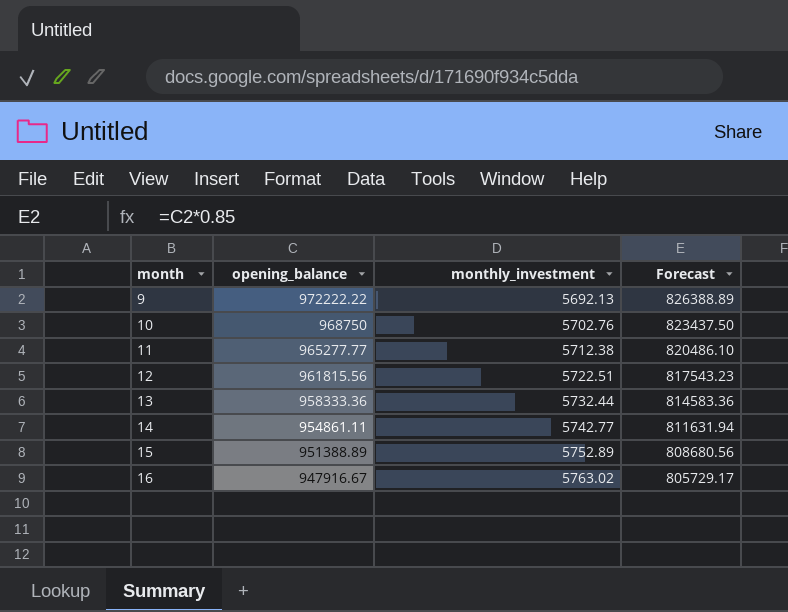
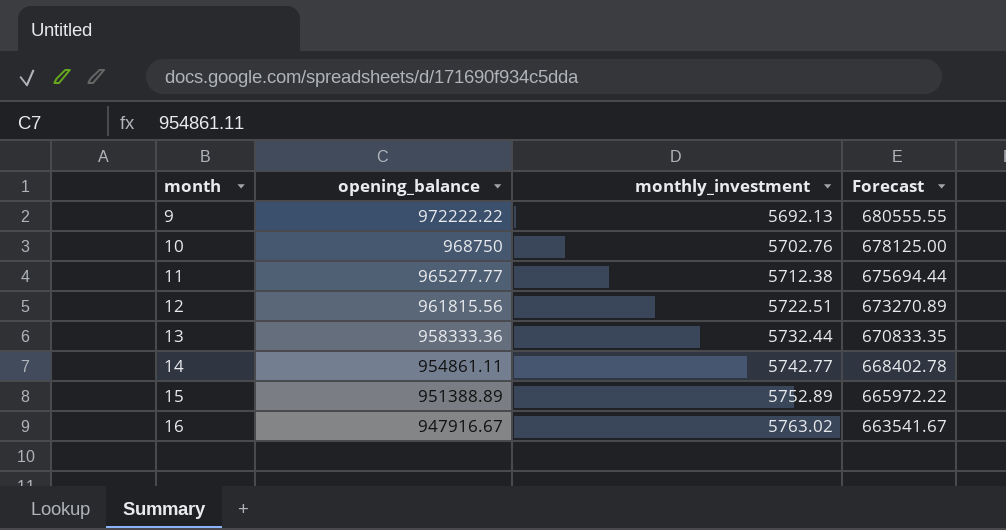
column Forecast | formula: [opening_balance] * 0.85 -> [opening_balance] * 0.7

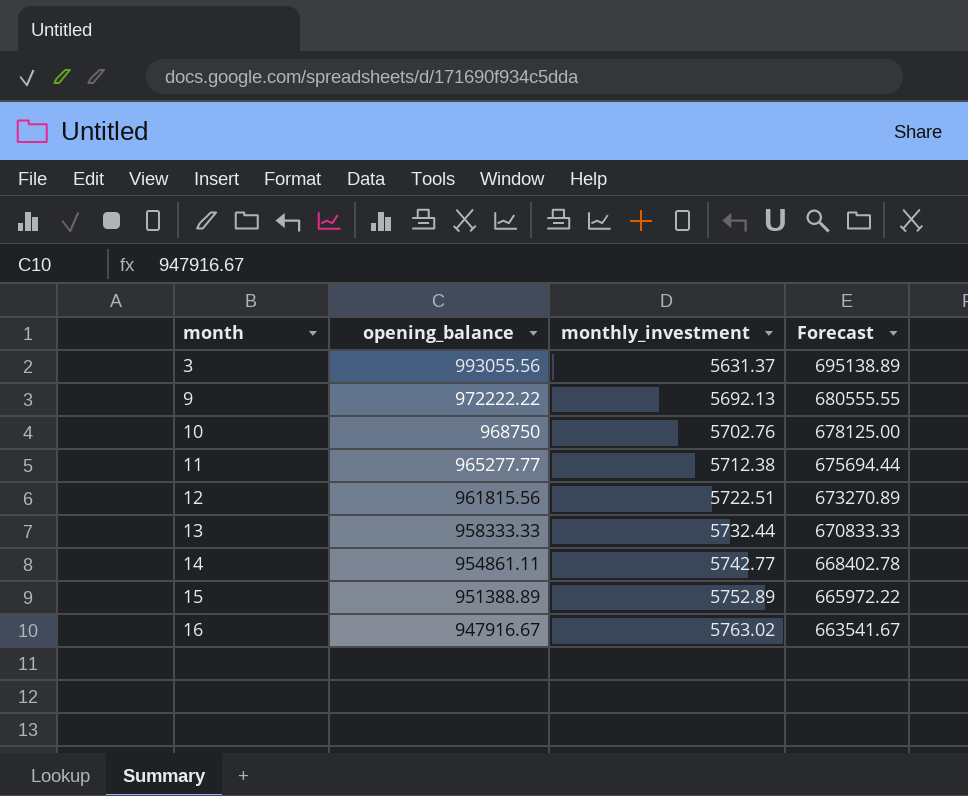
row 3: none -> 993055.56 | 5631.37 | 695138.89
13 | opening_balance: 958333.36 -> 958333.33
13 | Forecast: 670833.35 -> 670833.33

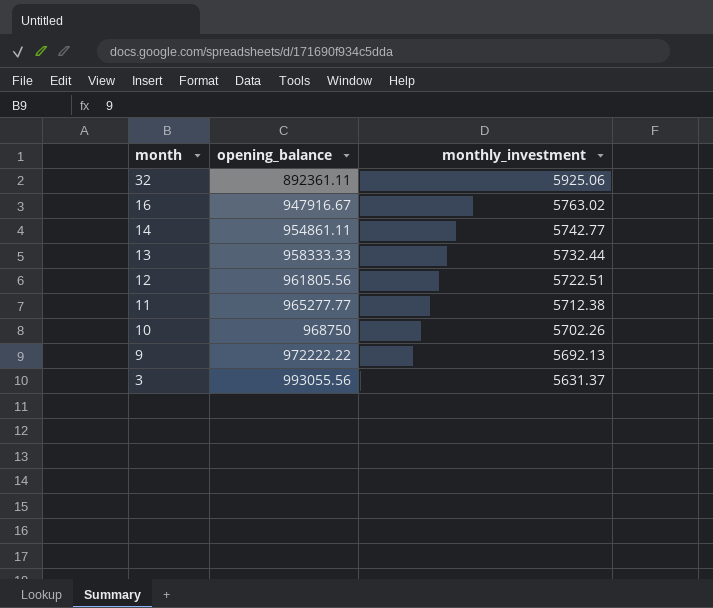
row order: month ascending -> month descending
column Forecast | formula: [opening_balance] * 0.7 -> none
row 15: 951388.89 | 5752.89 | 665972.22 -> none
row 32: none -> 892361.11 | 5925.06
12 | opening_balance: 961815.56 -> 961805.56
10 | monthly_investment: 5702.76 -> 5702.26

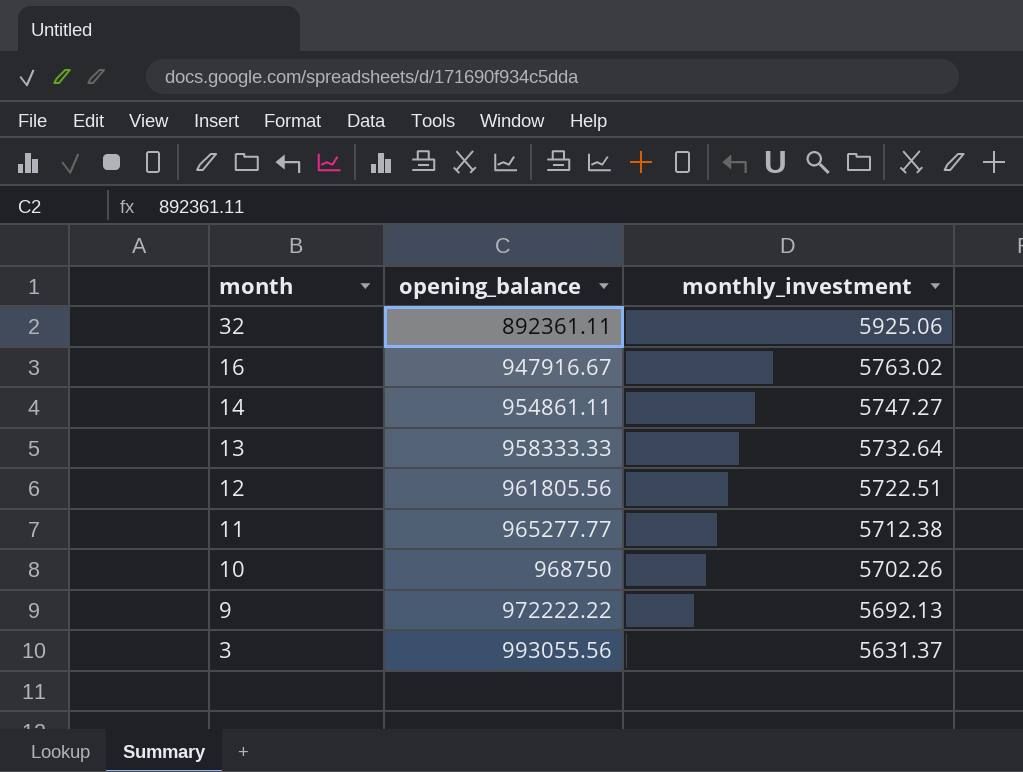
14 | monthly_investment: 5742.77 -> 5747.27
13 | monthly_investment: 5732.44 -> 5732.64

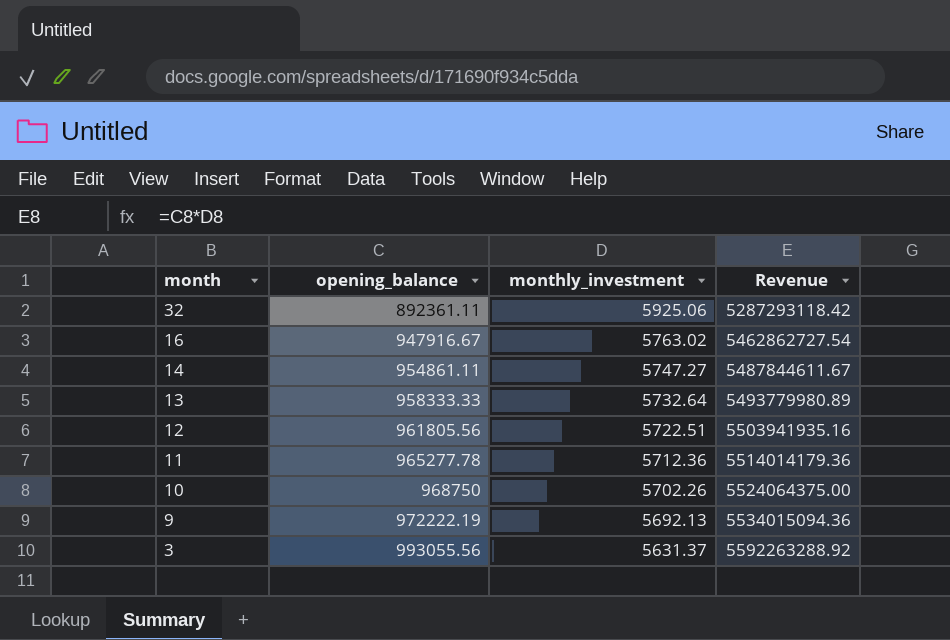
column Revenue | formula: none -> [opening_balance] * [monthly_investment]
11 | opening_balance: 965277.77 -> 965277.78
11 | monthly_investment: 5712.38 -> 5712.36
9 | opening_balance: 972222.22 -> 972222.19

